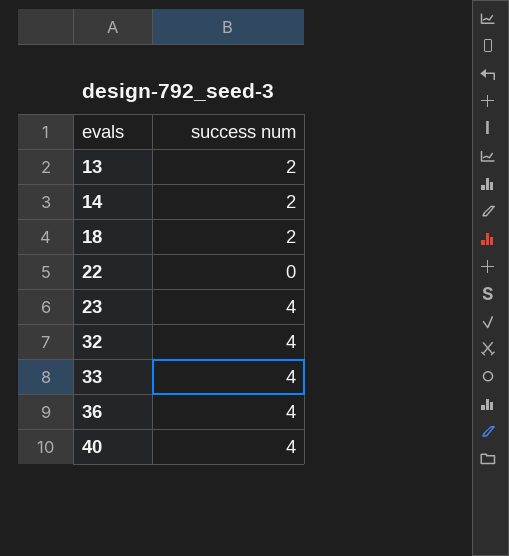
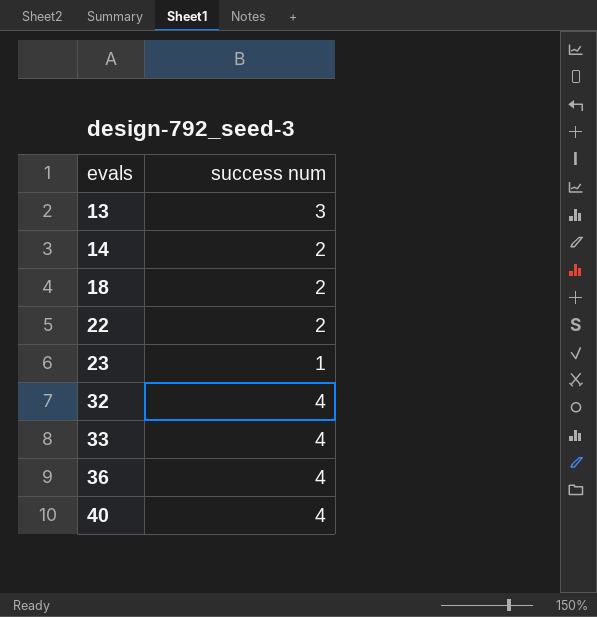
13 | success num: 2 -> 3
22 | success num: 0 -> 2
23 | success num: 4 -> 1

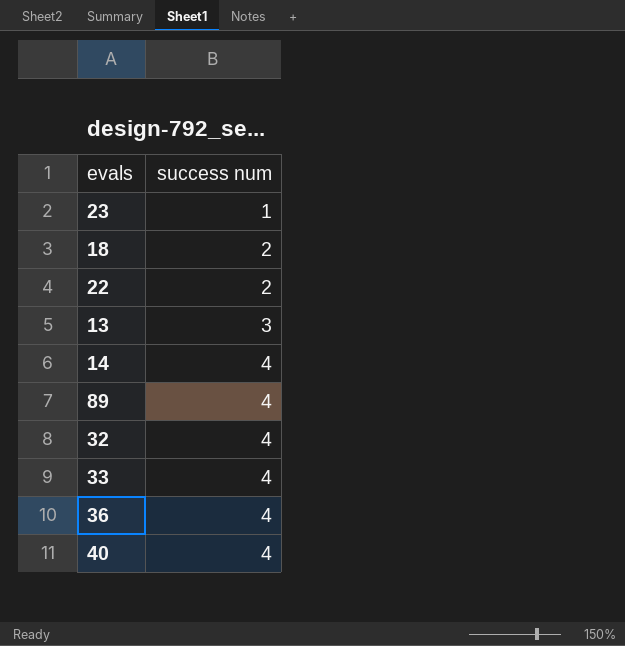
row order: evals ascending -> success num ascending
14 | success num: 2 -> 4
row 89: none -> 4

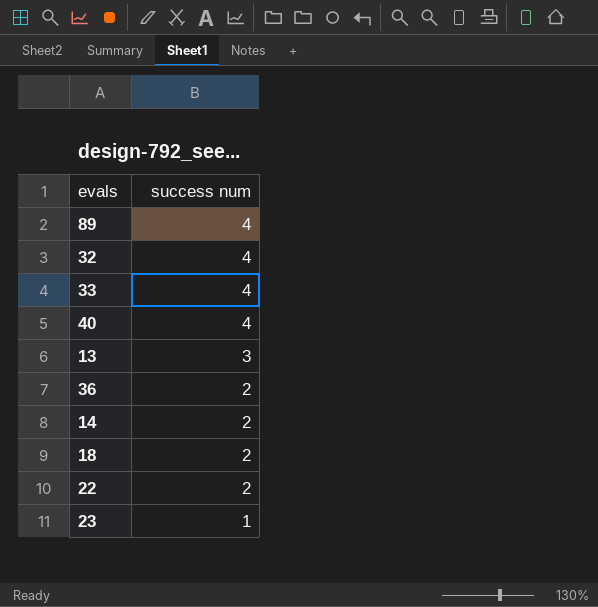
row order: success num ascending -> success num descending
36 | success num: 4 -> 2
14 | success num: 4 -> 2

